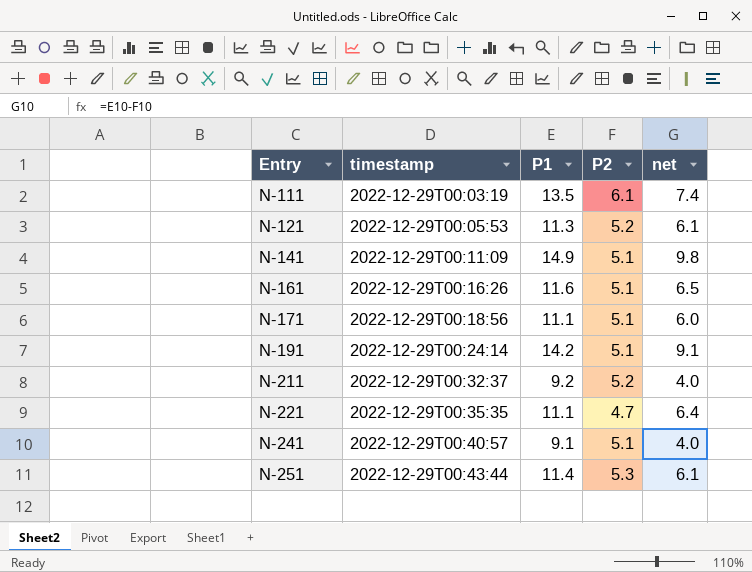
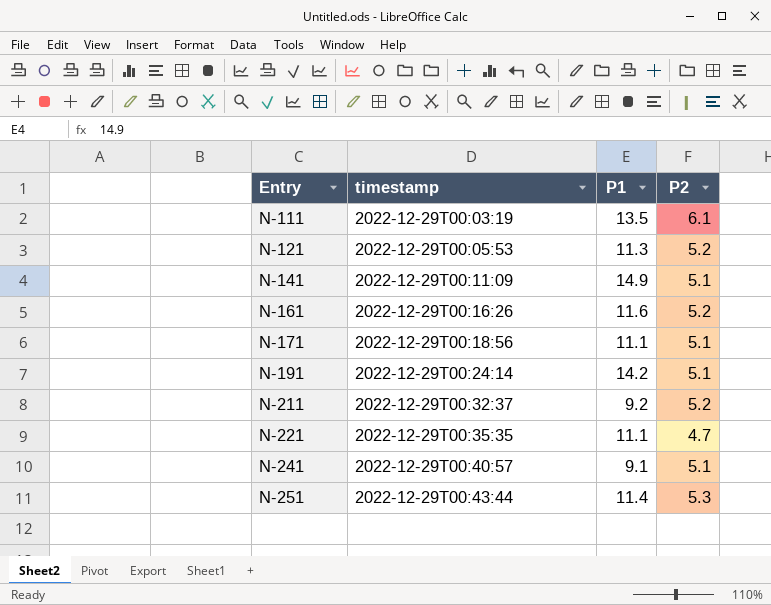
column net | formula: [P1] - [P2] -> none
N-161 | P2: 5.1 -> 5.2

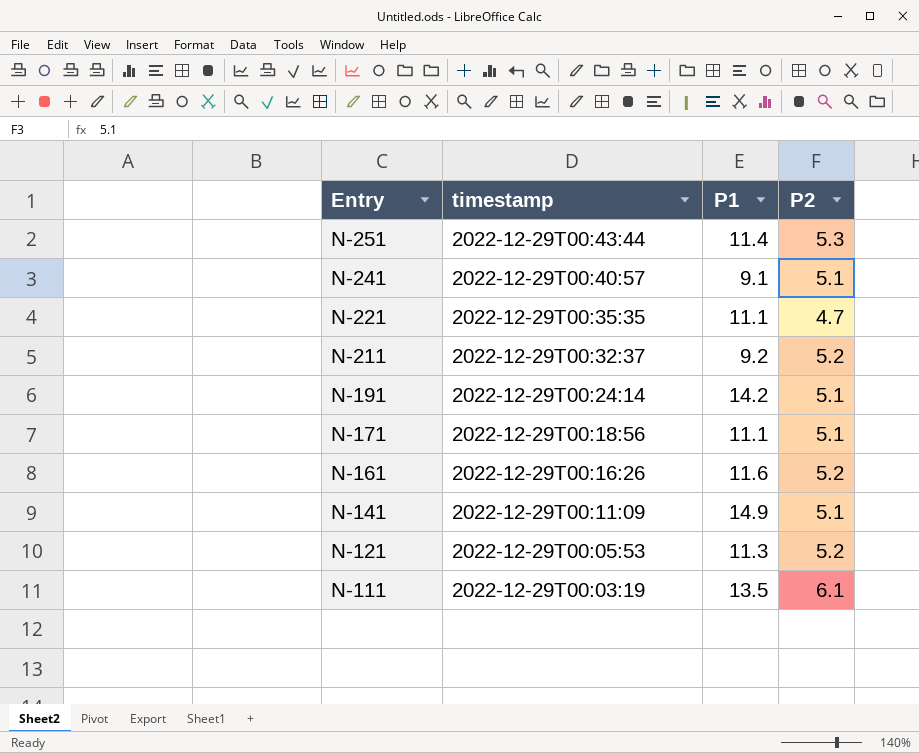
row order: Entry ascending -> Entry descending

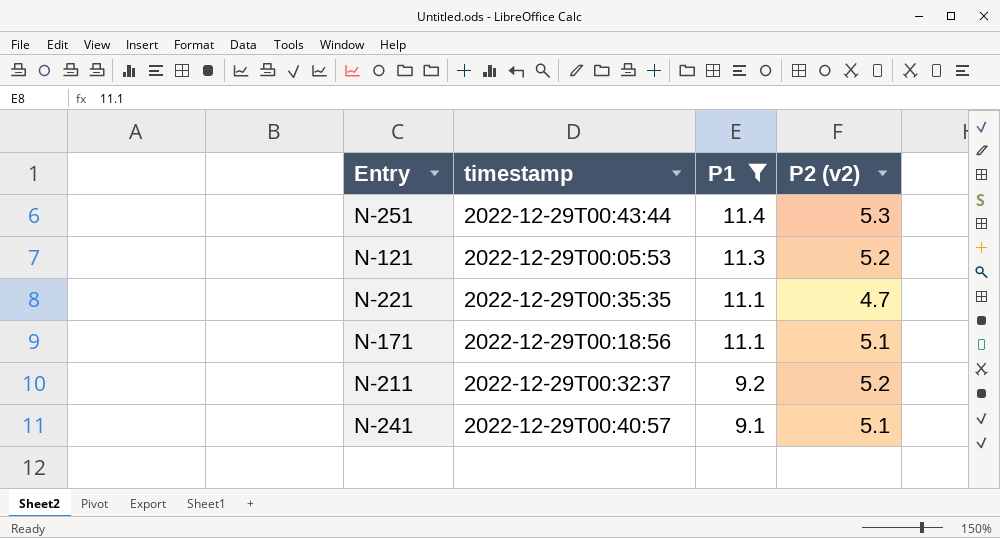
filter: none -> P1 <= 11.4
row order: Entry descending -> P1 descending
column name: P2 -> P2 (v2)

